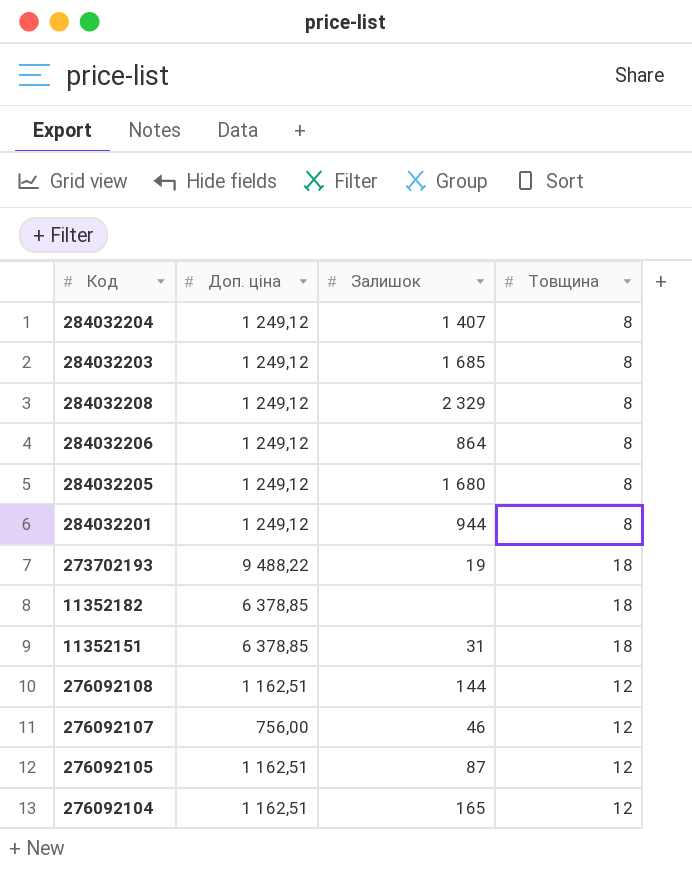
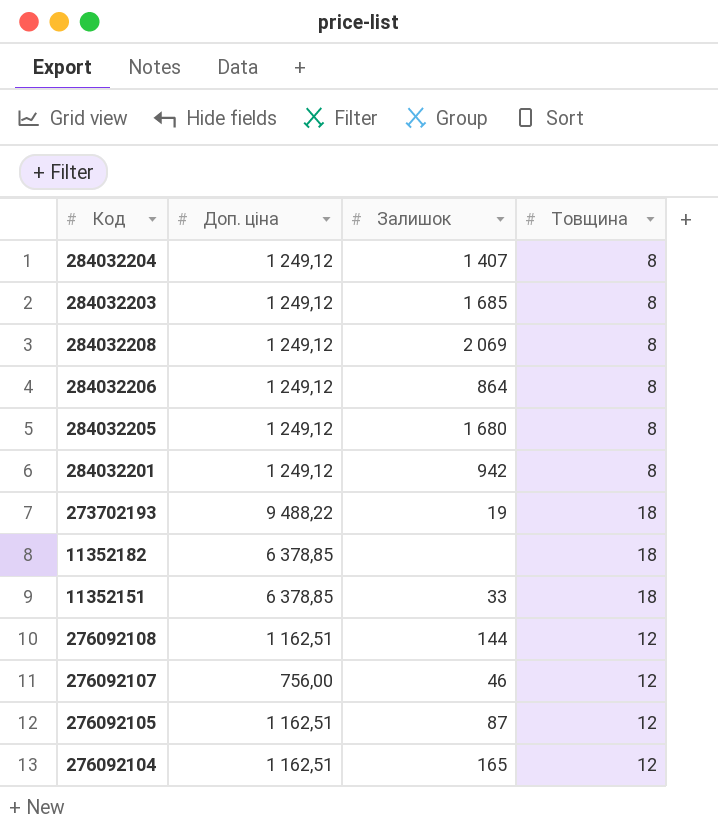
284032208 | Залишок: 2 329 -> 2 069
284032201 | Залишок: 944 -> 942
11352151 | Залишок: 31 -> 33

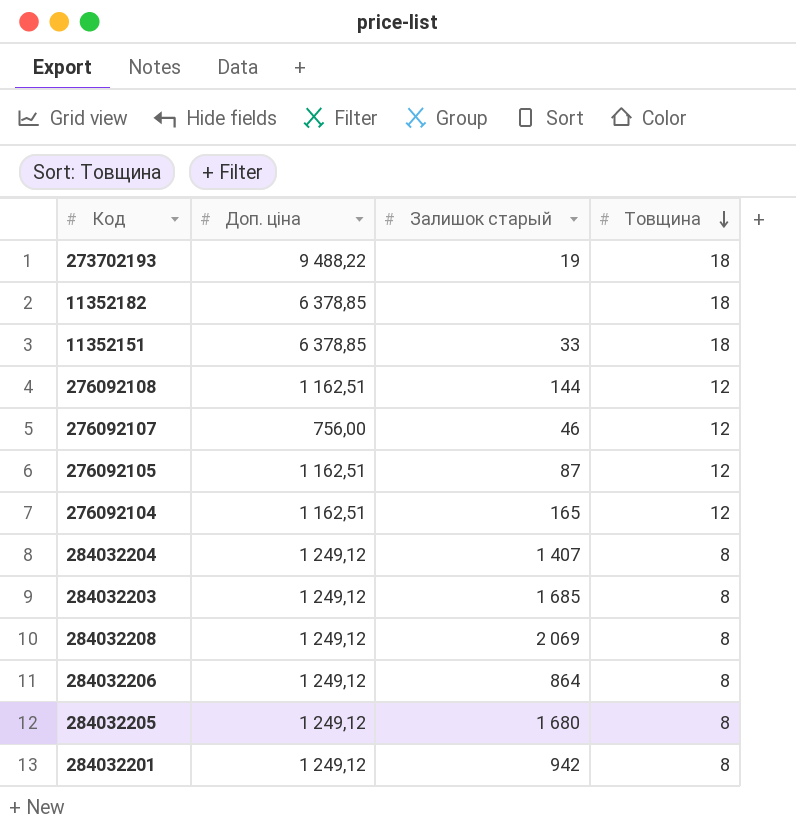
row order: none -> Товщина descending
column name: Залишок -> Залишок старый

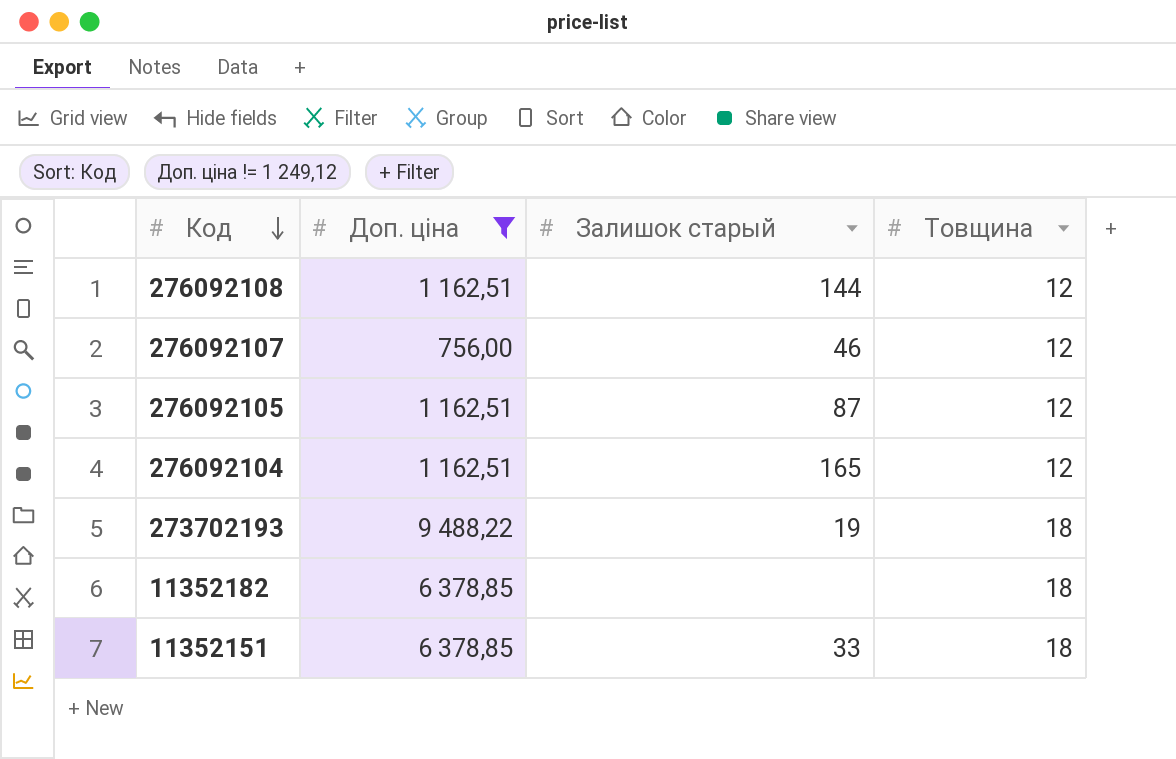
filter: none -> Доп. ціна != 1 249,12
row order: Товщина descending -> Код descending

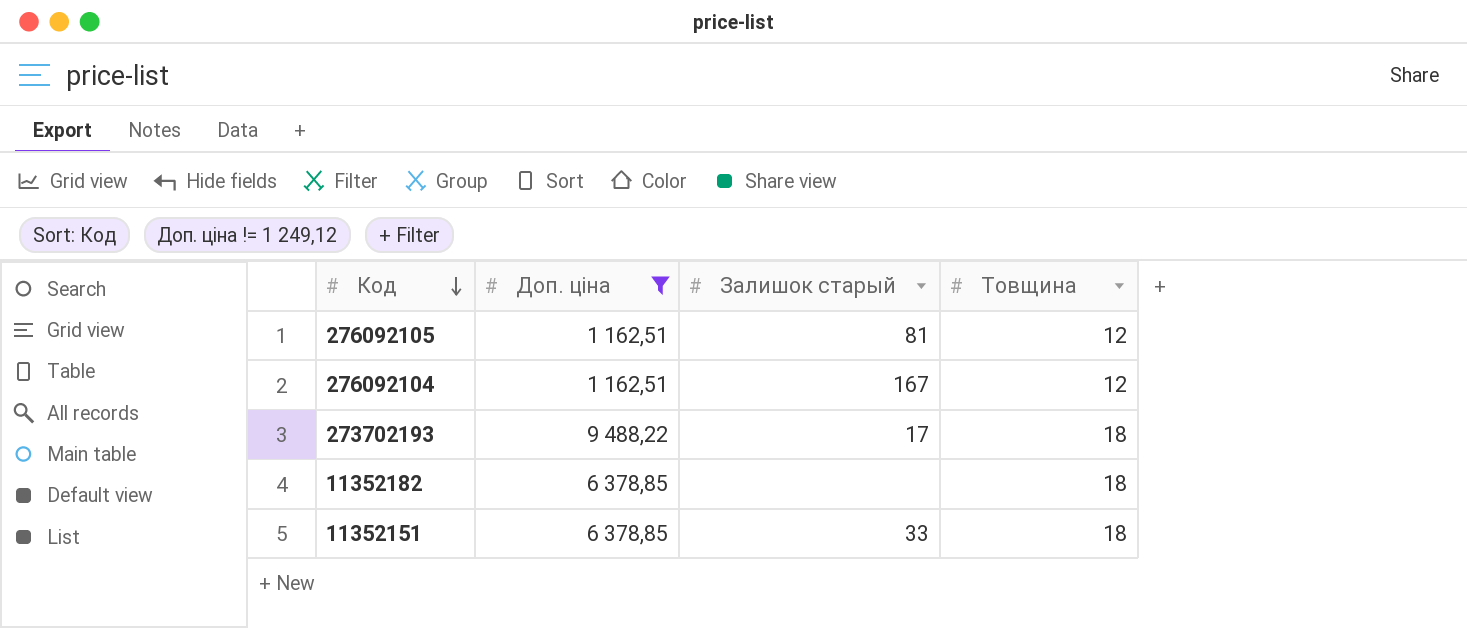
row 276092108: 1 162,51 | 144 | 12 -> none
row 276092107: 756,00 | 46 | 12 -> none
276092105 | Залишок старый: 87 -> 81
276092104 | Залишок старый: 165 -> 167
273702193 | Залишок старый: 19 -> 17

